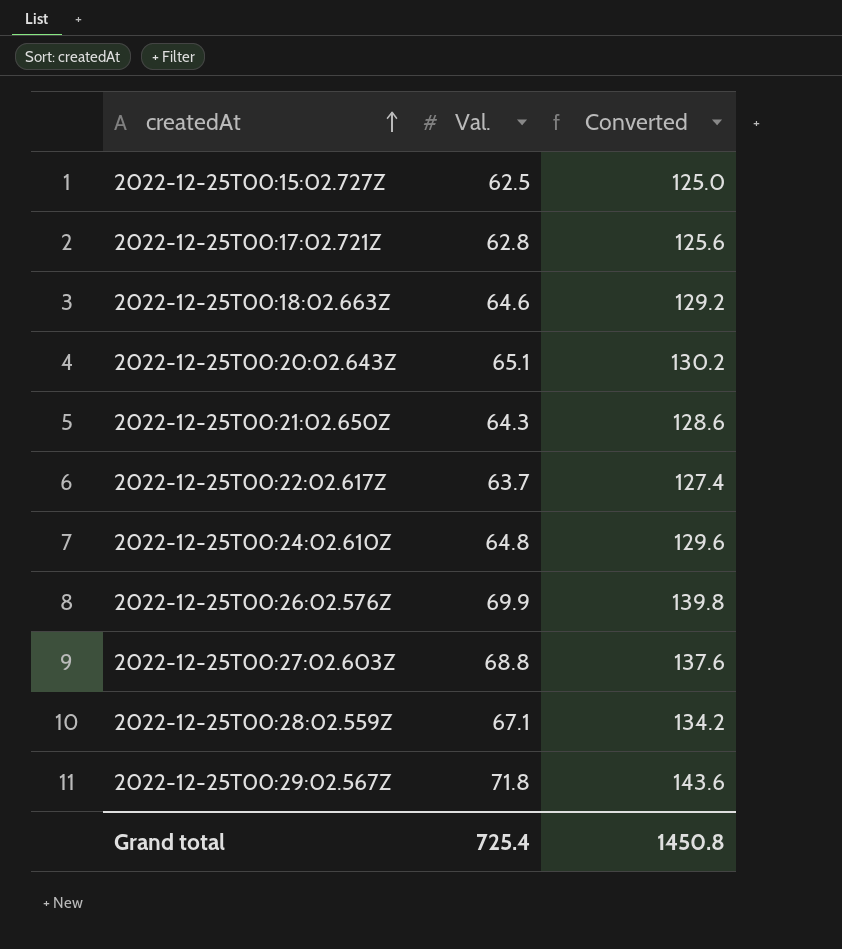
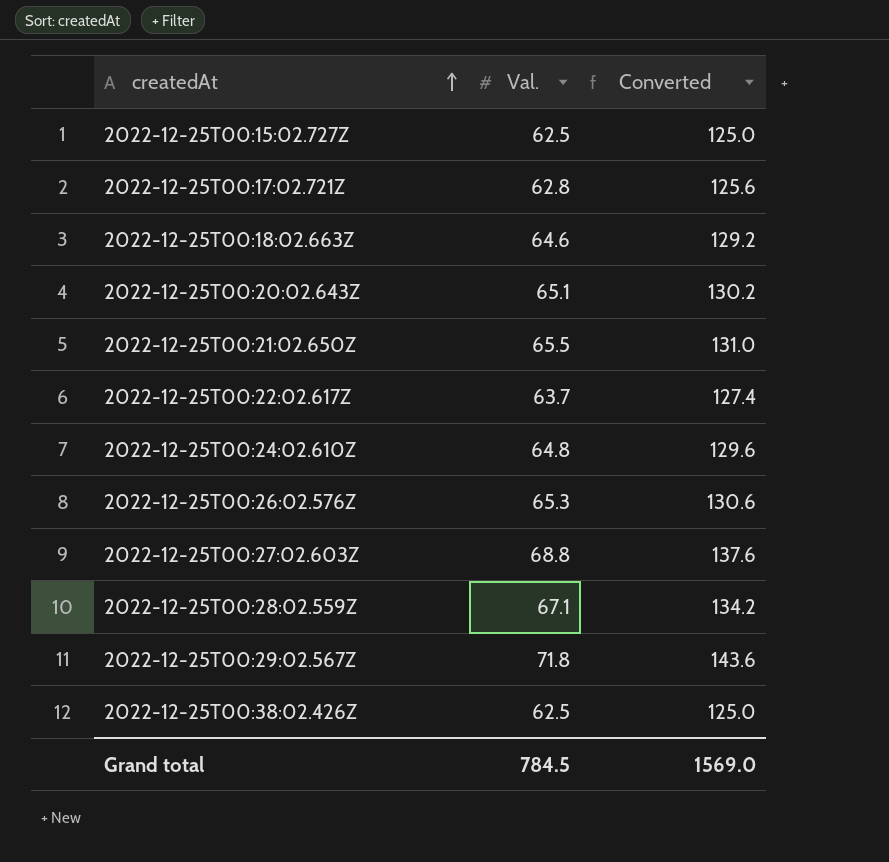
2022-12-25T00:21:02.650Z | Val.: 64.3 -> 65.5
2022-12-25T00:21:02.650Z | Converted: 128.6 -> 131.0
2022-12-25T00:26:02.576Z | Val.: 69.9 -> 65.3
2022-12-25T00:26:02.576Z | Converted: 139.8 -> 130.6
row 2022-12-25T00:38:02.426Z: none -> 62.5 | 125.0
Grand total | Val.: 725.4 -> 784.5
Grand total | Converted: 1450.8 -> 1569.0

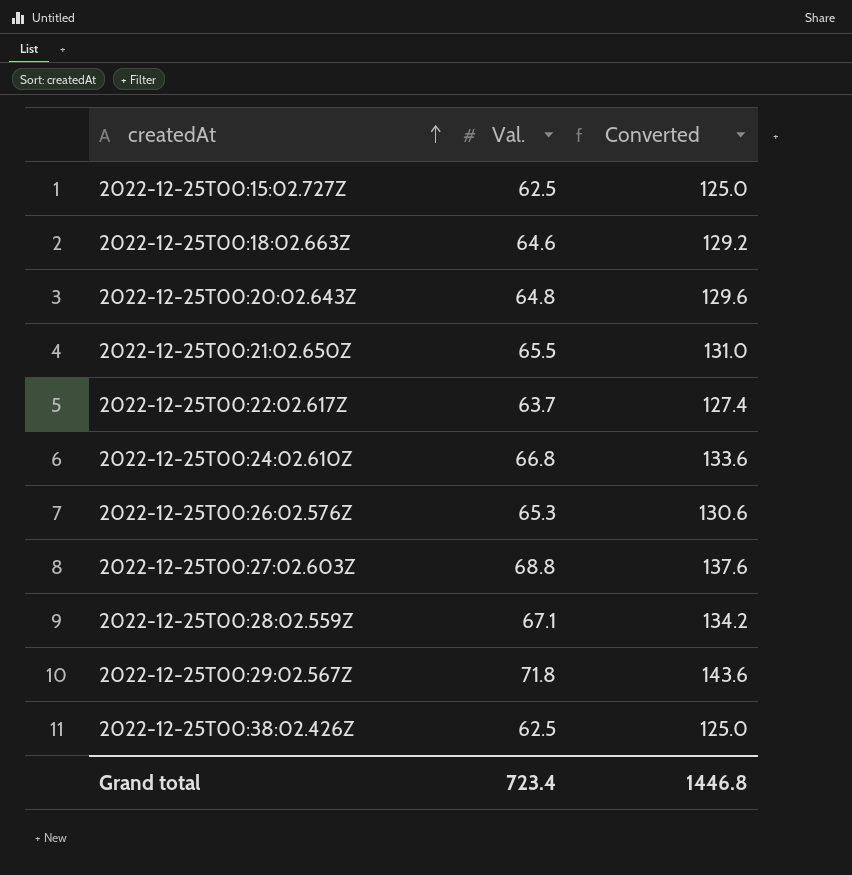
row 2022-12-25T00:17:02.721Z: 62.8 | 125.6 -> none
2022-12-25T00:20:02.643Z | Val.: 65.1 -> 64.8
2022-12-25T00:20:02.643Z | Converted: 130.2 -> 129.6
2022-12-25T00:24:02.610Z | Val.: 64.8 -> 66.8
2022-12-25T00:24:02.610Z | Converted: 129.6 -> 133.6
Grand total | Val.: 784.5 -> 723.4
Grand total | Converted: 1569.0 -> 1446.8

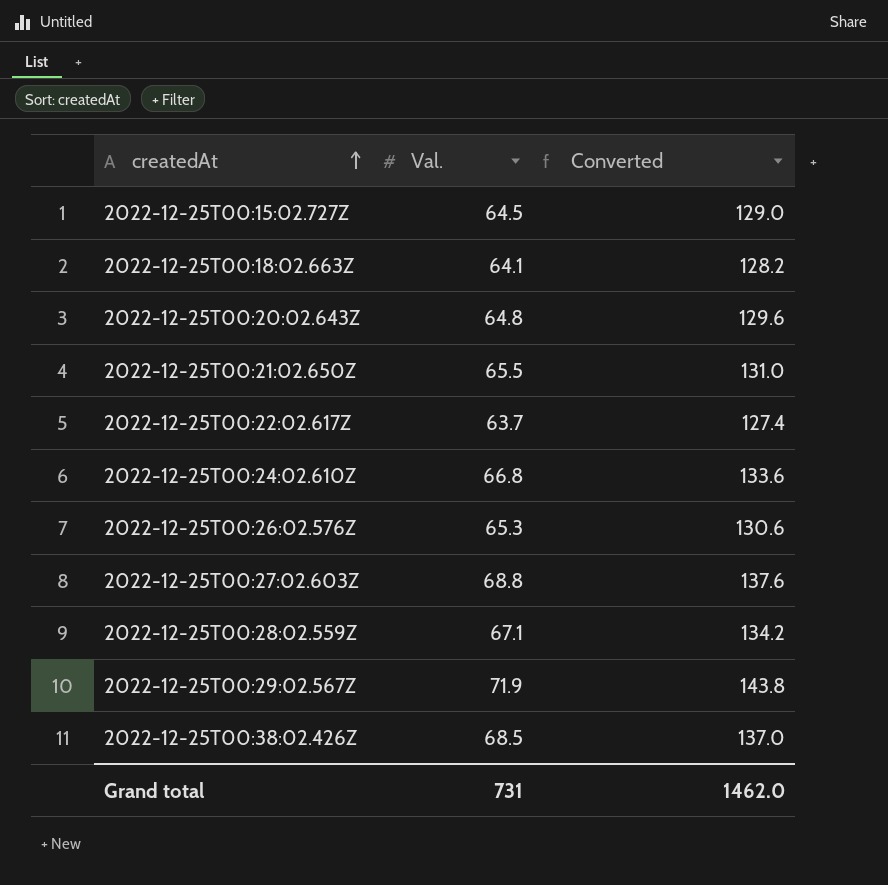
2022-12-25T00:15:02.727Z | Val.: 62.5 -> 64.5
2022-12-25T00:15:02.727Z | Converted: 125.0 -> 129.0
2022-12-25T00:18:02.663Z | Val.: 64.6 -> 64.1
2022-12-25T00:18:02.663Z | Converted: 129.2 -> 128.2
2022-12-25T00:29:02.567Z | Val.: 71.8 -> 71.9
2022-12-25T00:29:02.567Z | Converted: 143.6 -> 143.8
2022-12-25T00:38:02.426Z | Val.: 62.5 -> 68.5
2022-12-25T00:38:02.426Z | Converted: 125.0 -> 137.0
Grand total | Val.: 723.4 -> 731
Grand total | Converted: 1446.8 -> 1462.0

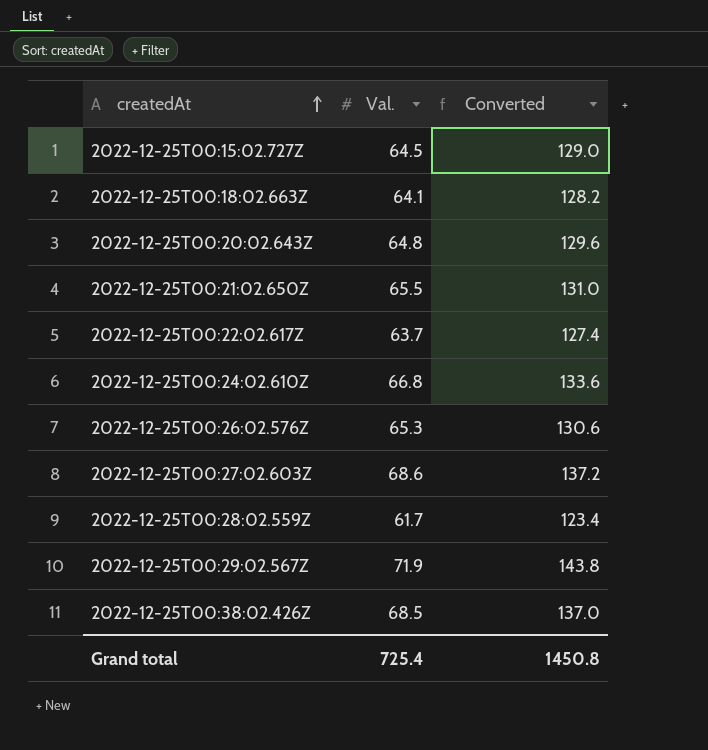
2022-12-25T00:27:02.603Z | Val.: 68.8 -> 68.6
2022-12-25T00:27:02.603Z | Converted: 137.6 -> 137.2
2022-12-25T00:28:02.559Z | Val.: 67.1 -> 61.7
2022-12-25T00:28:02.559Z | Converted: 134.2 -> 123.4
Grand total | Val.: 731 -> 725.4
Grand total | Converted: 1462.0 -> 1450.8

